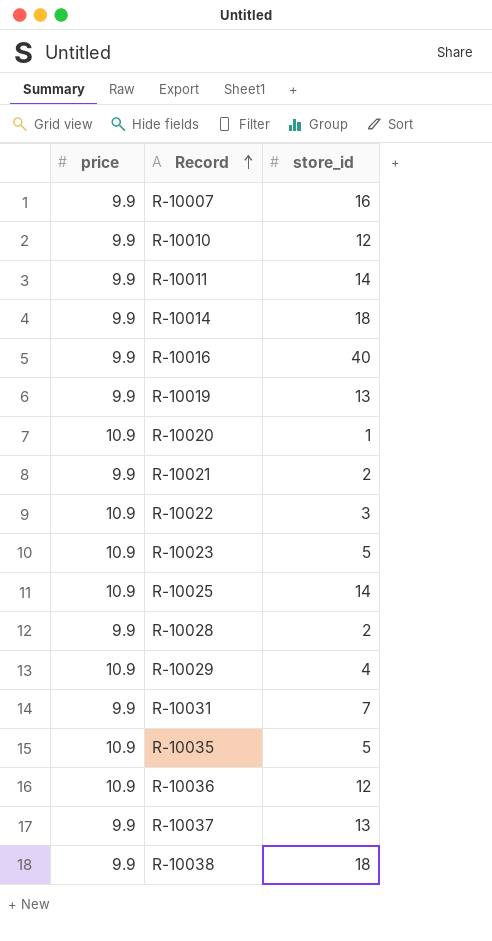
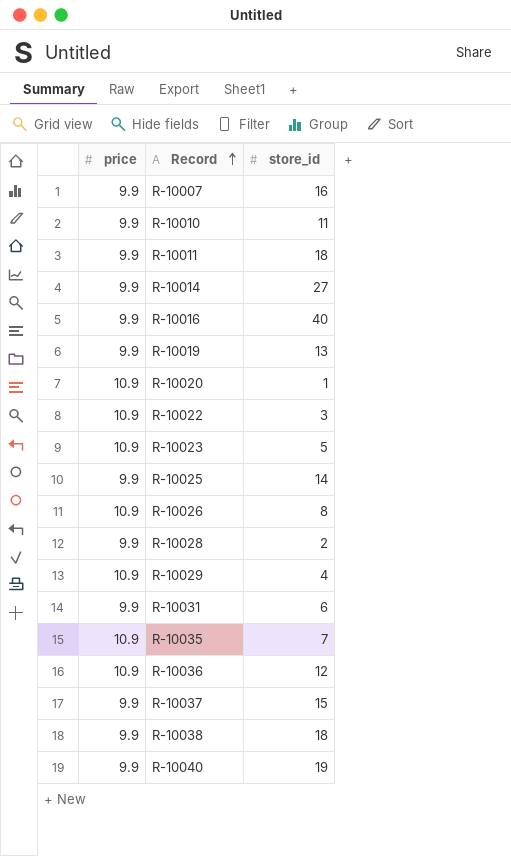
row R-10021: 9.9 | 2 -> none
R-10010 | store_id: 12 -> 11
R-10011 | store_id: 14 -> 18
R-10014 | store_id: 18 -> 27
R-10025 | price: 10.9 -> 9.9
row R-10026: none -> 10.9 | 8
R-10031 | store_id: 7 -> 6
R-10035 | store_id: 5 -> 7
R-10037 | store_id: 13 -> 15
row R-10040: none -> 9.9 | 19

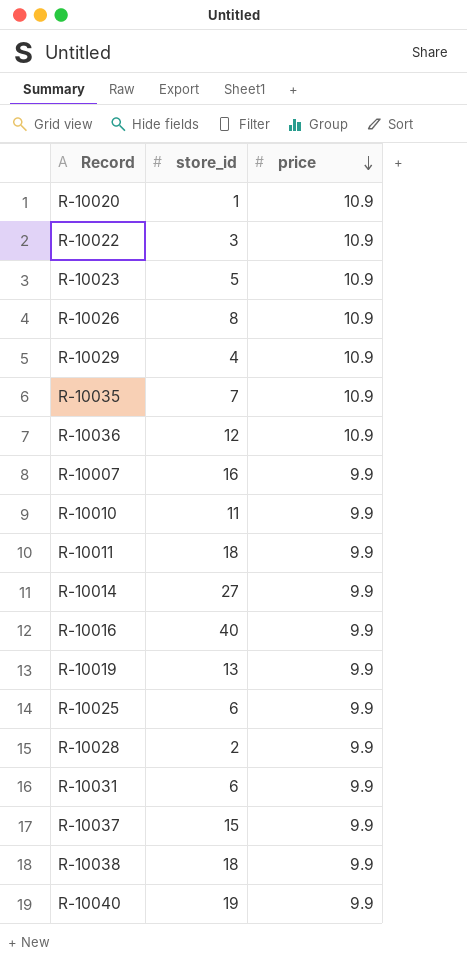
row order: Record ascending -> price descending
column price | position: 1 -> 3
R-10025 | store_id: 14 -> 6

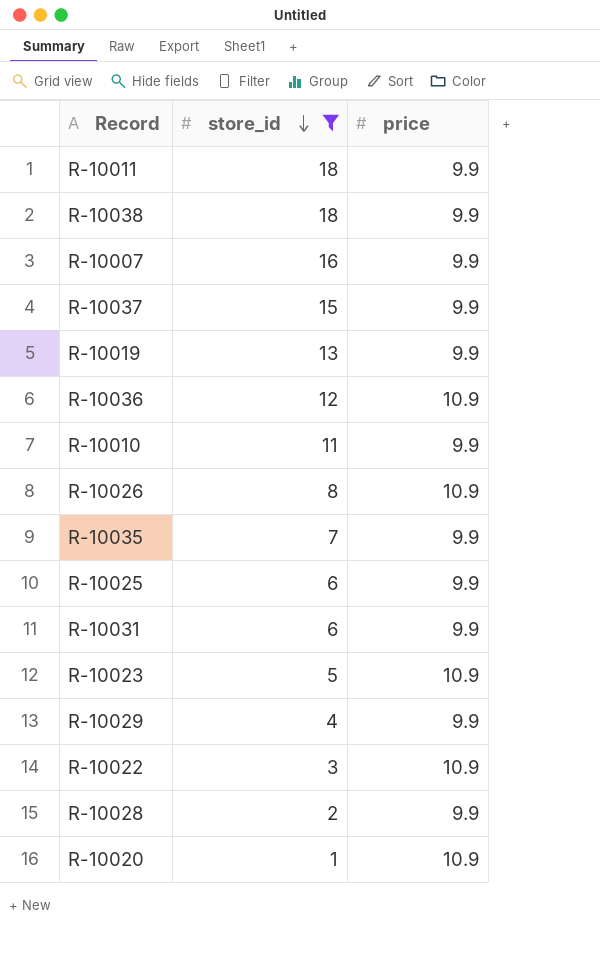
filter: none -> store_id <= 18
row order: price descending -> store_id descending
R-10035 | price: 10.9 -> 9.9
R-10029 | price: 10.9 -> 9.9

